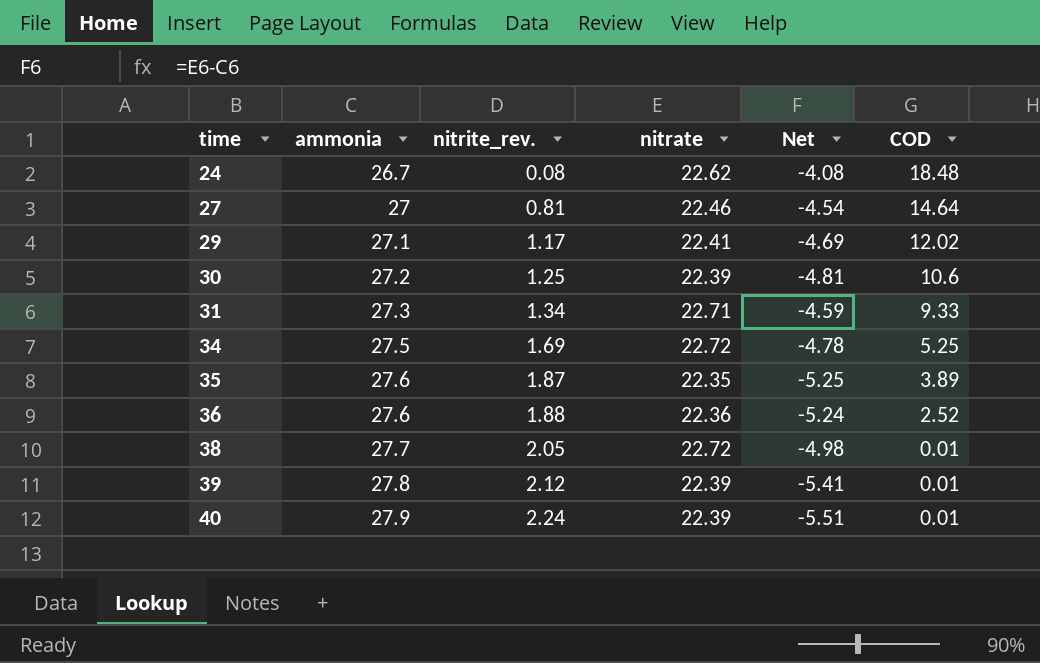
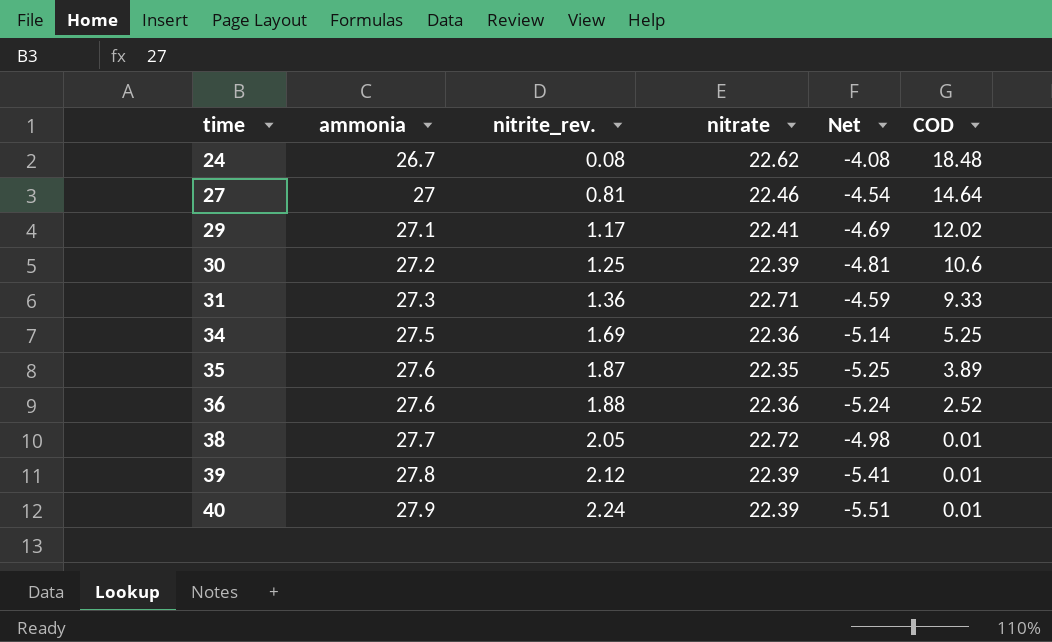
31 | nitrite_rev.: 1.34 -> 1.36
34 | nitrate: 22.72 -> 22.36
34 | Net: -4.78 -> -5.14

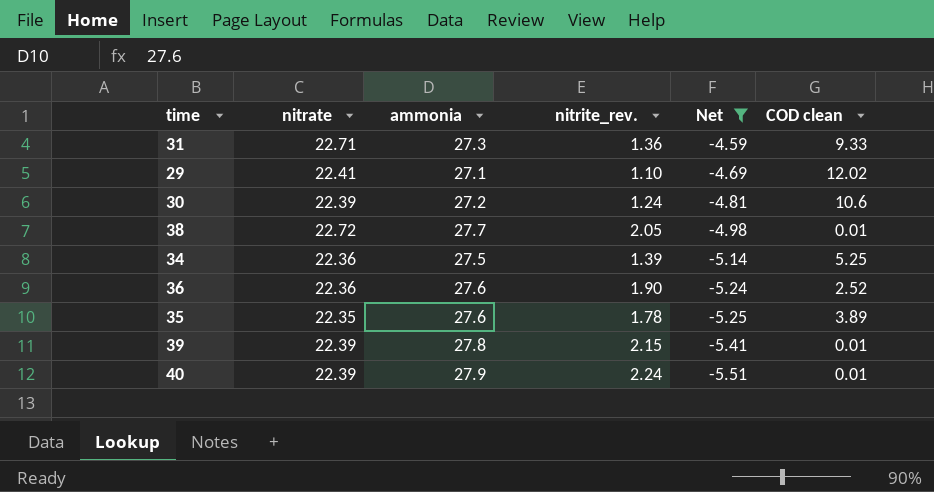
filter: none -> Net <= -4.59
row order: time ascending -> Net descending
column nitrate | position: 4 -> 2
column name: COD -> COD clean
29 | nitrite_rev.: 1.17 -> 1.10
30 | nitrite_rev.: 1.25 -> 1.24
34 | nitrite_rev.: 1.69 -> 1.39
36 | nitrite_rev.: 1.88 -> 1.90
35 | nitrite_rev.: 1.87 -> 1.78
39 | nitrite_rev.: 2.12 -> 2.15

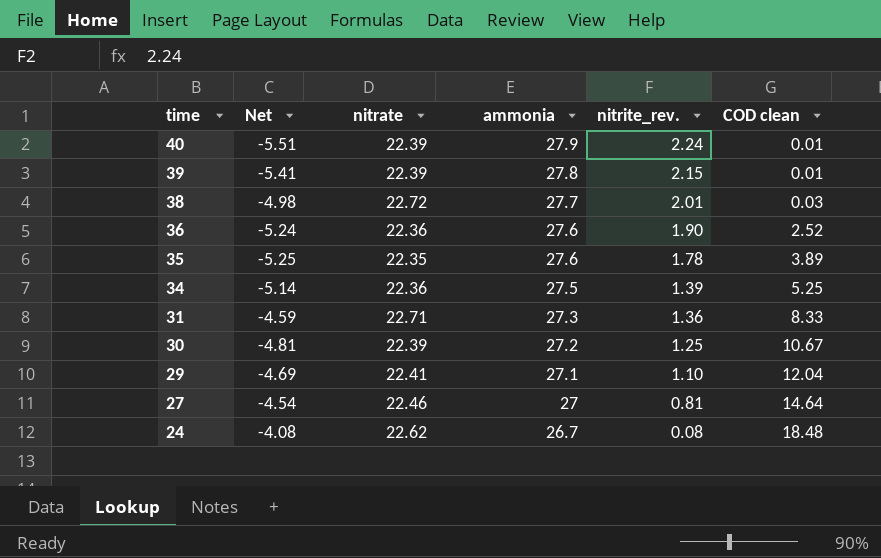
filter: Net <= -4.59 -> none
row order: Net descending -> time descending
column Net | position: 5 -> 2
38 | nitrite_rev.: 2.05 -> 2.01
38 | COD clean: 0.01 -> 0.03
31 | COD clean: 9.33 -> 8.33
30 | nitrite_rev.: 1.24 -> 1.25
30 | COD clean: 10.6 -> 10.67
29 | COD clean: 12.02 -> 12.04

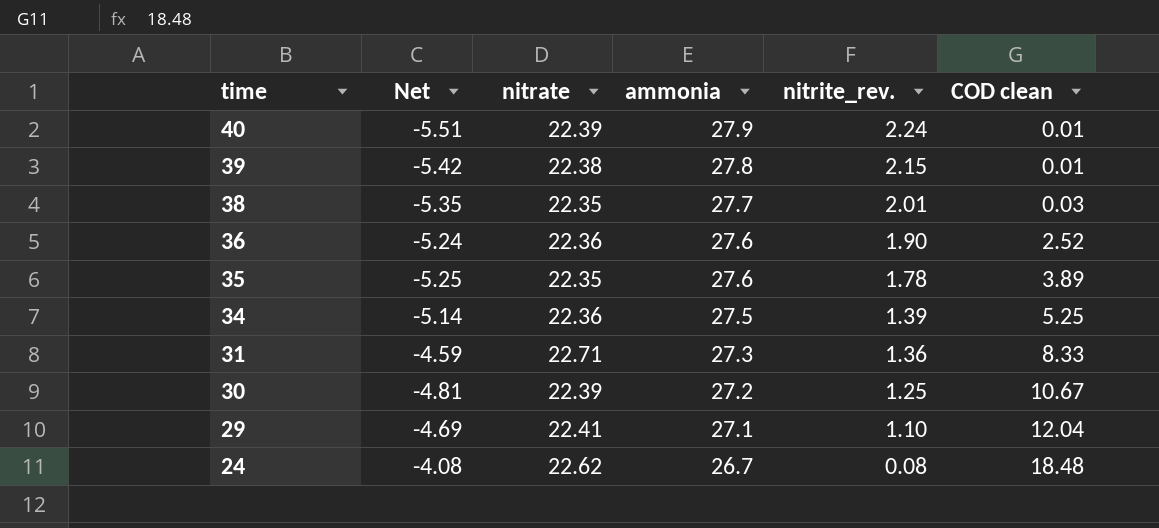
row 27: -4.54 | 22.46 | 27 | 0.81 | 14.64 -> none
39 | Net: -5.41 -> -5.42
39 | nitrate: 22.39 -> 22.38
38 | Net: -4.98 -> -5.35
38 | nitrate: 22.72 -> 22.35

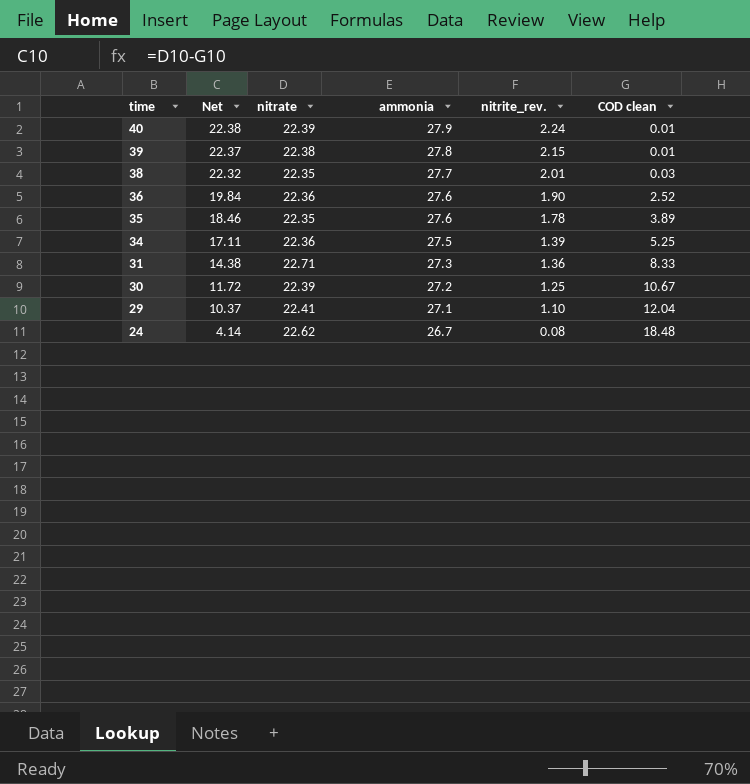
column Net | formula: [nitrate] - [ammonia] -> [nitrate] - [COD clean]

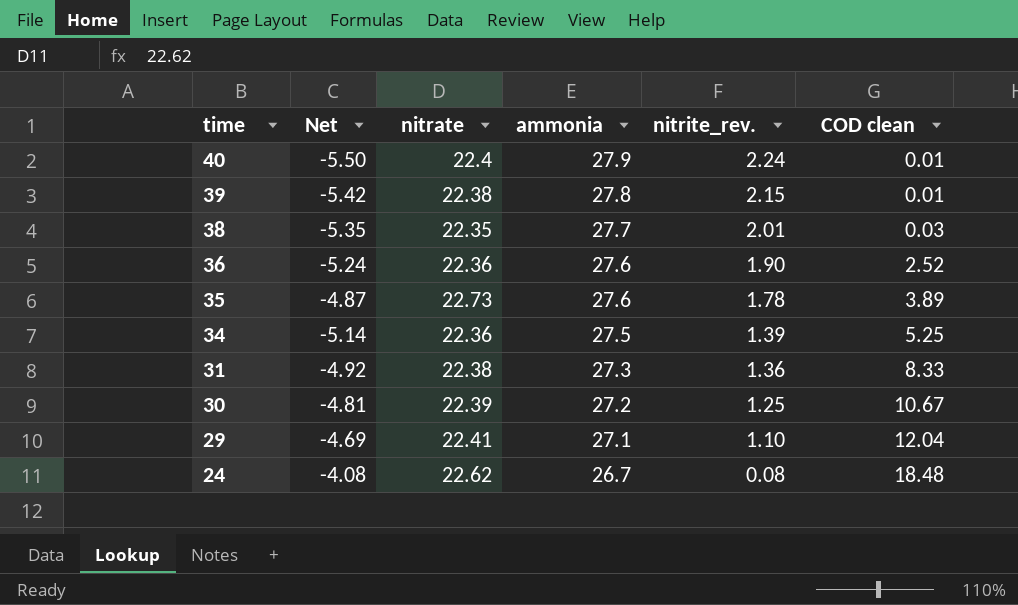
column Net | formula: [nitrate] - [COD clean] -> [nitrate] - [ammonia]
40 | nitrate: 22.39 -> 22.4
35 | nitrate: 22.35 -> 22.73
31 | nitrate: 22.71 -> 22.38

